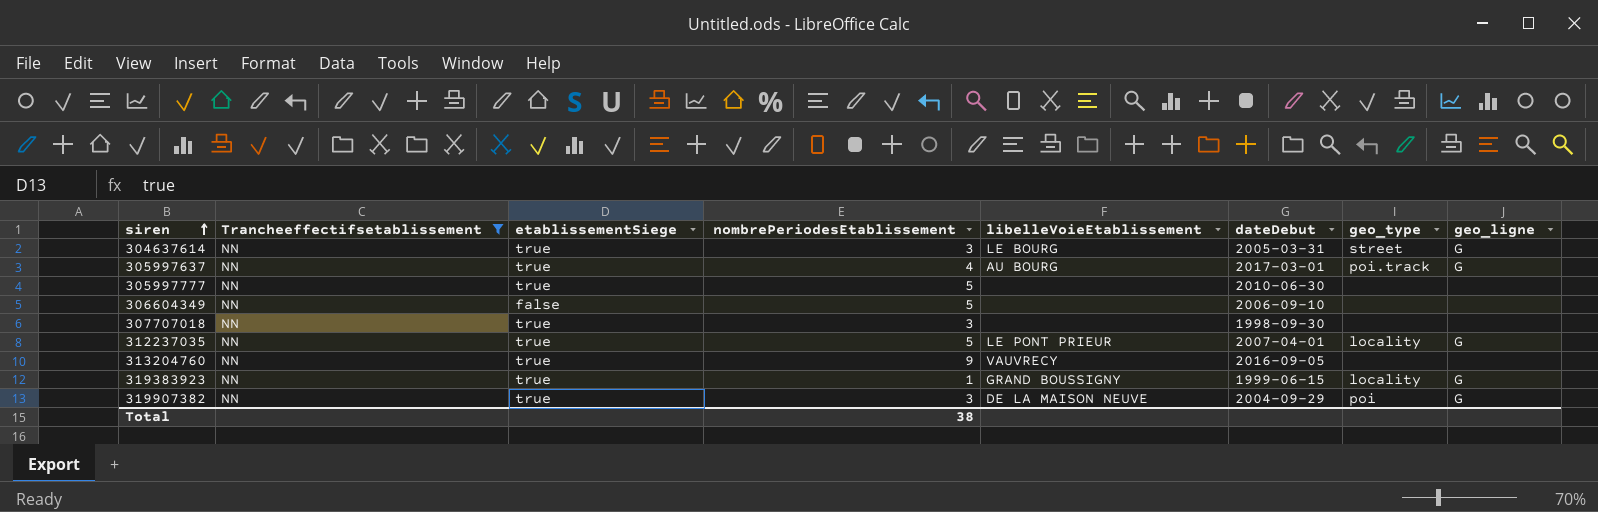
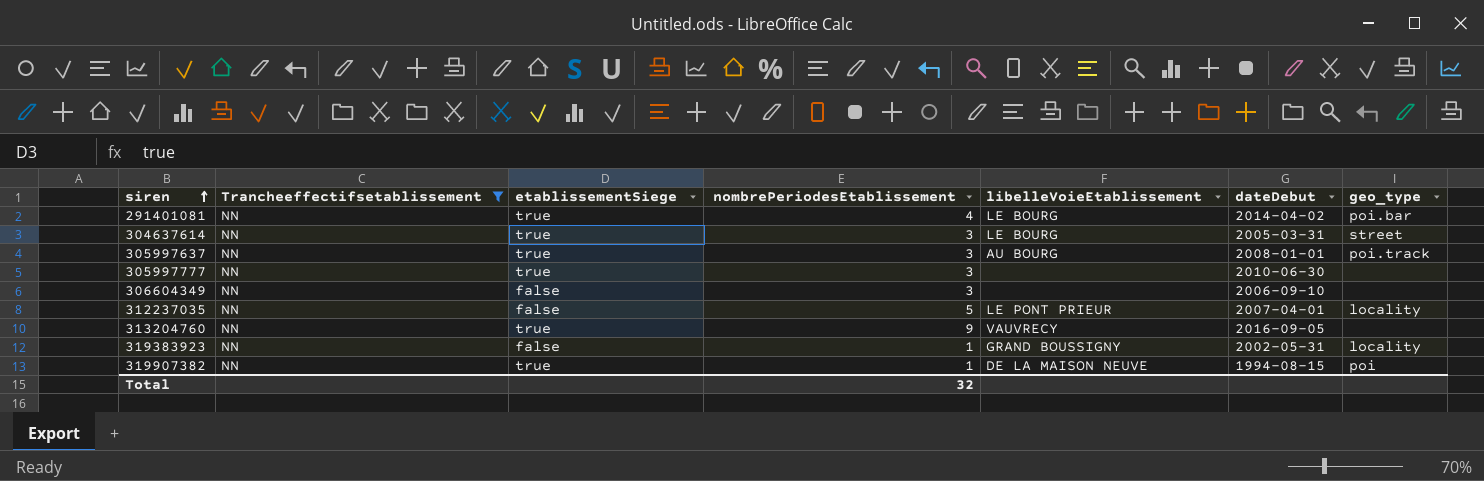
column geo_ligne | position: 8 -> none
row 307707018: NN | true | 3 | none | 1998-09-30 | none | none -> none
row 291401081: none -> NN | true | 4 | LE BOURG | 2014-04-02 | poi.bar
305997637 | nombrePeriodesEtablissement: 4 -> 3
305997637 | dateDebut: 2017-03-01 -> 2008-01-01
305997777 | nombrePeriodesEtablissement: 5 -> 3
306604349 | nombrePeriodesEtablissement: 5 -> 3
312237035 | etablissementSiege: true -> false
319383923 | etablissementSiege: true -> false
319383923 | dateDebut: 1999-06-15 -> 2002-05-31
319907382 | nombrePeriodesEtablissement: 3 -> 1
319907382 | dateDebut: 2004-09-29 -> 1994-08-15
Total | nombrePeriodesEtablissement: 38 -> 32

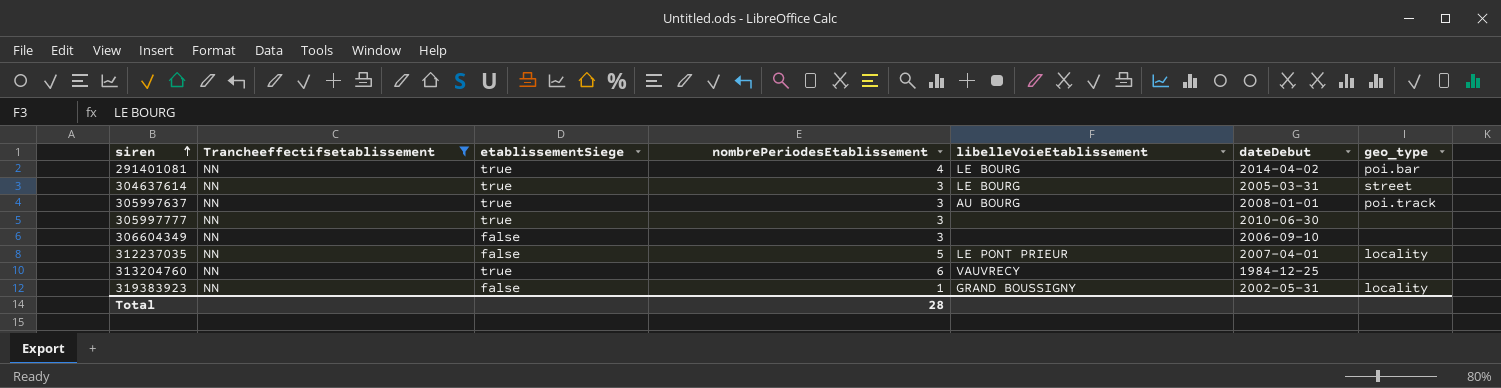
row 319907382: NN | true | 1 | DE LA MAISON NEUVE | 1994-08-15 | poi -> none
313204760 | nombrePeriodesEtablissement: 9 -> 6
313204760 | dateDebut: 2016-09-05 -> 1984-12-25
Total | nombrePeriodesEtablissement: 32 -> 28

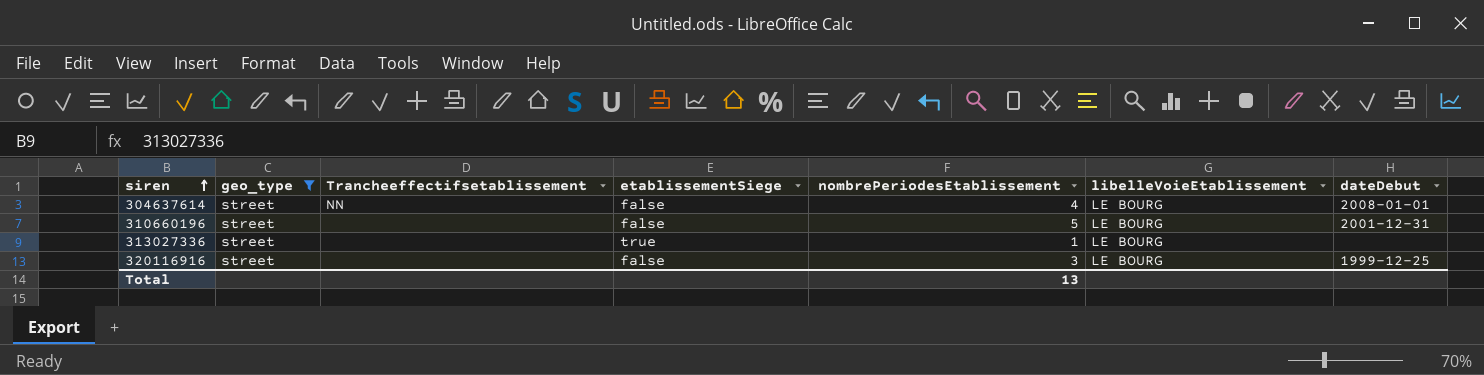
filter: Trancheeffectifsetablissement = NN -> geo_type = street
column geo_type | position: 7 -> 2
304637614 | etablissementSiege: true -> false
304637614 | nombrePeriodesEtablissement: 3 -> 4
304637614 | dateDebut: 2005-03-31 -> 2008-01-01
Total | nombrePeriodesEtablissement: 28 -> 13

